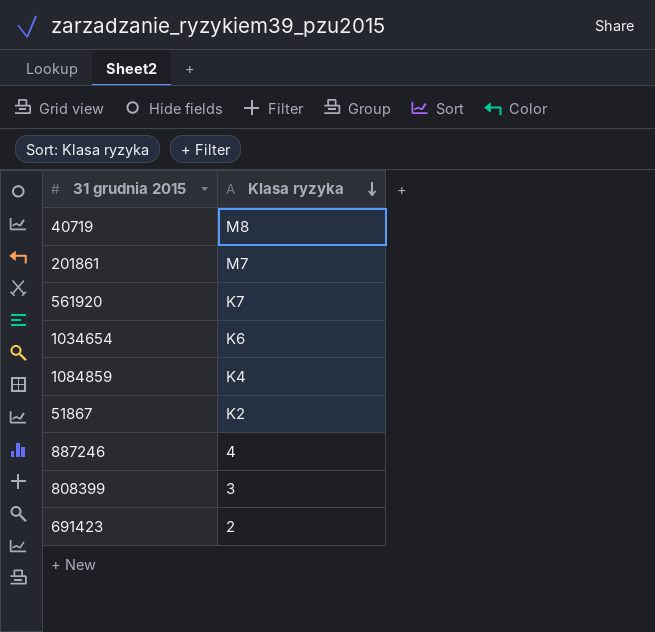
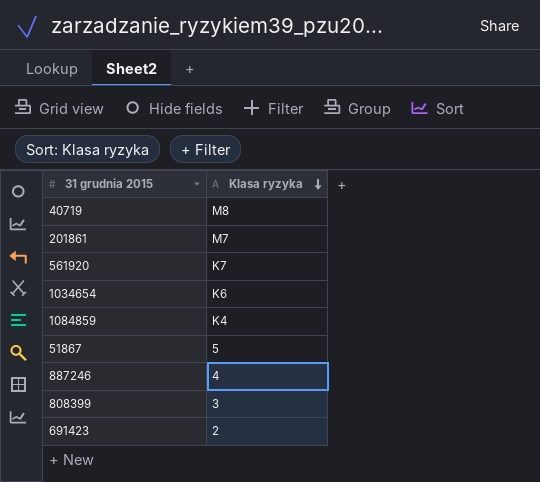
51867 | Klasa ryzyka: K2 -> 5

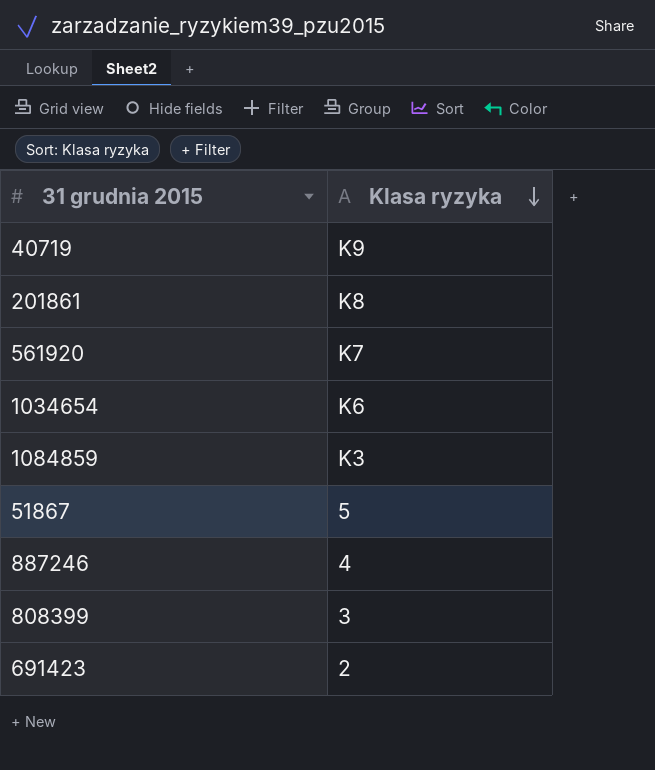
40719 | Klasa ryzyka: M8 -> K9
201861 | Klasa ryzyka: M7 -> K8
1084859 | Klasa ryzyka: K4 -> K3

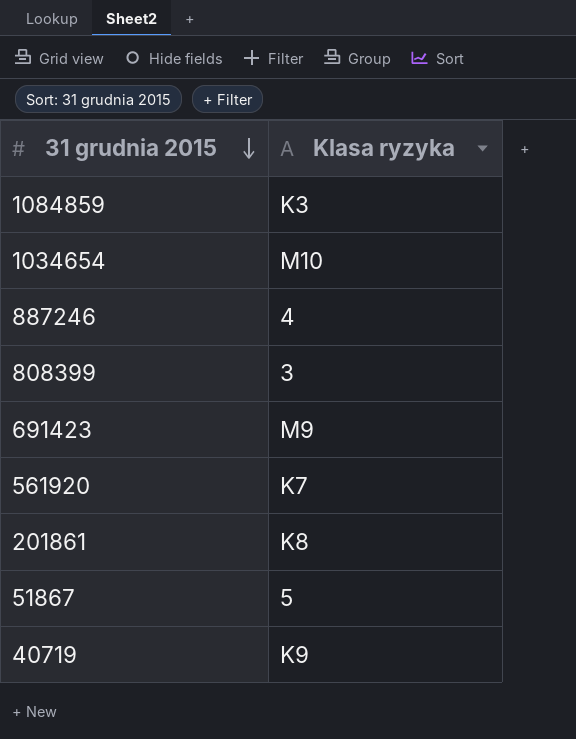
row order: Klasa ryzyka descending -> 31 grudnia 2015 descending
1034654 | Klasa ryzyka: K6 -> M10
691423 | Klasa ryzyka: 2 -> M9

